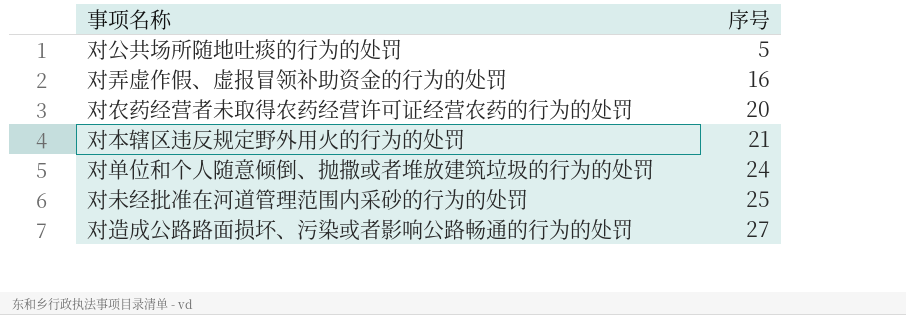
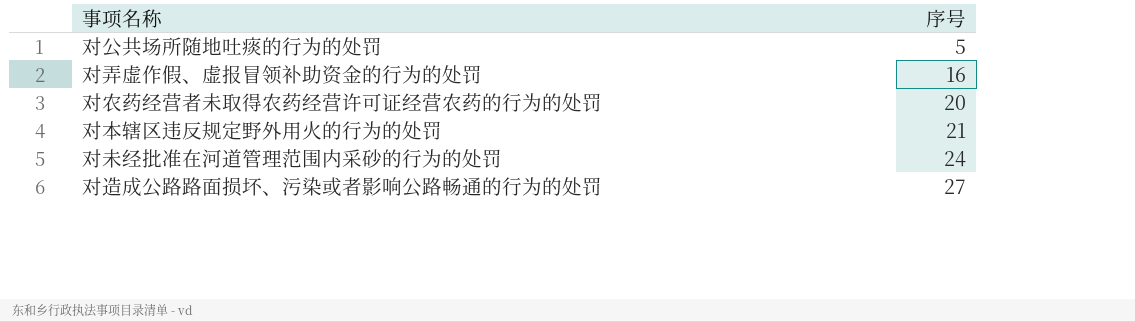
row 对单位和个人随意倾倒、抛撒或者堆放建筑垃圾的行为的处罚: 24 -> none
对未经批准在河道管理范围内采砂的行为的处罚 | 序号: 25 -> 24

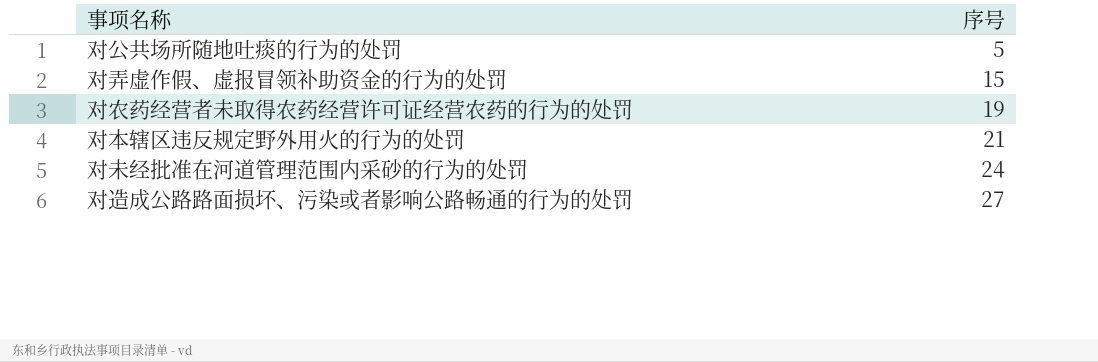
对弄虚作假、虚报冒领补助资金的行为的处罚 | 序号: 16 -> 15
对农药经营者未取得农药经营许可证经营农药的行为的处罚 | 序号: 20 -> 19

